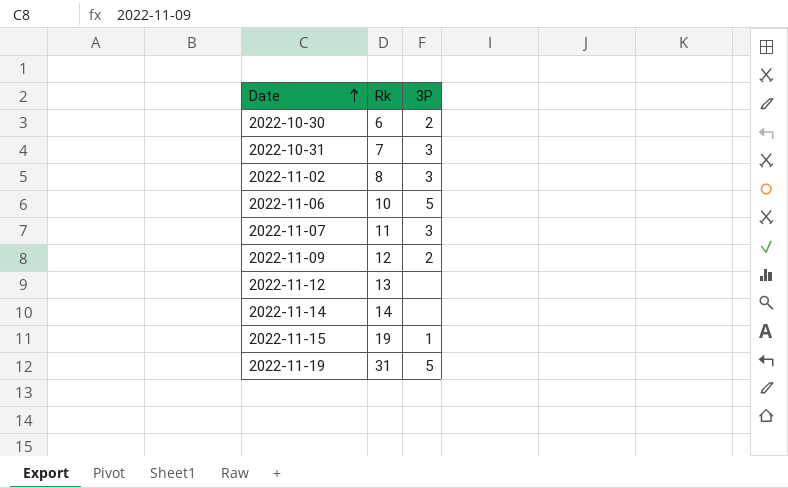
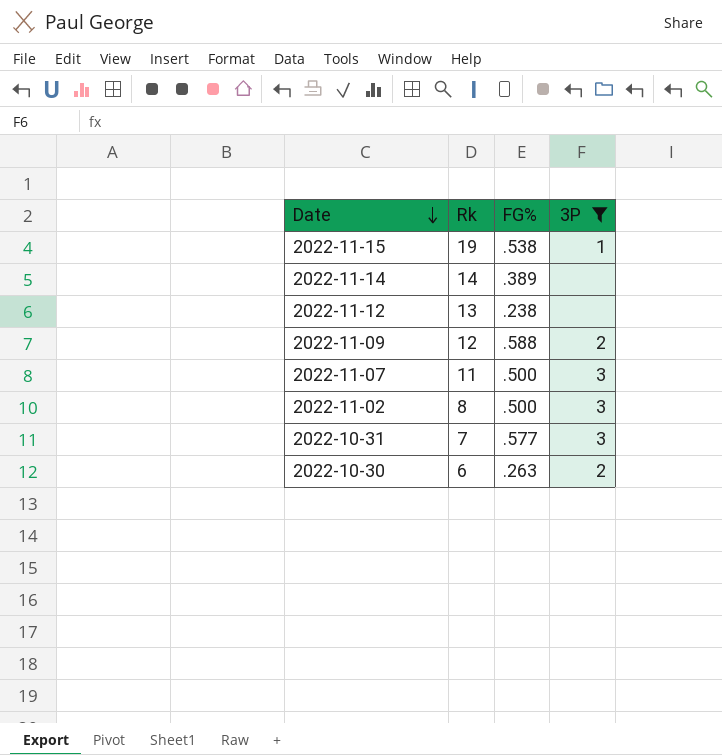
filter: none -> 3P != 5
row order: Date ascending -> Date descending
column FG% | position: none -> 3

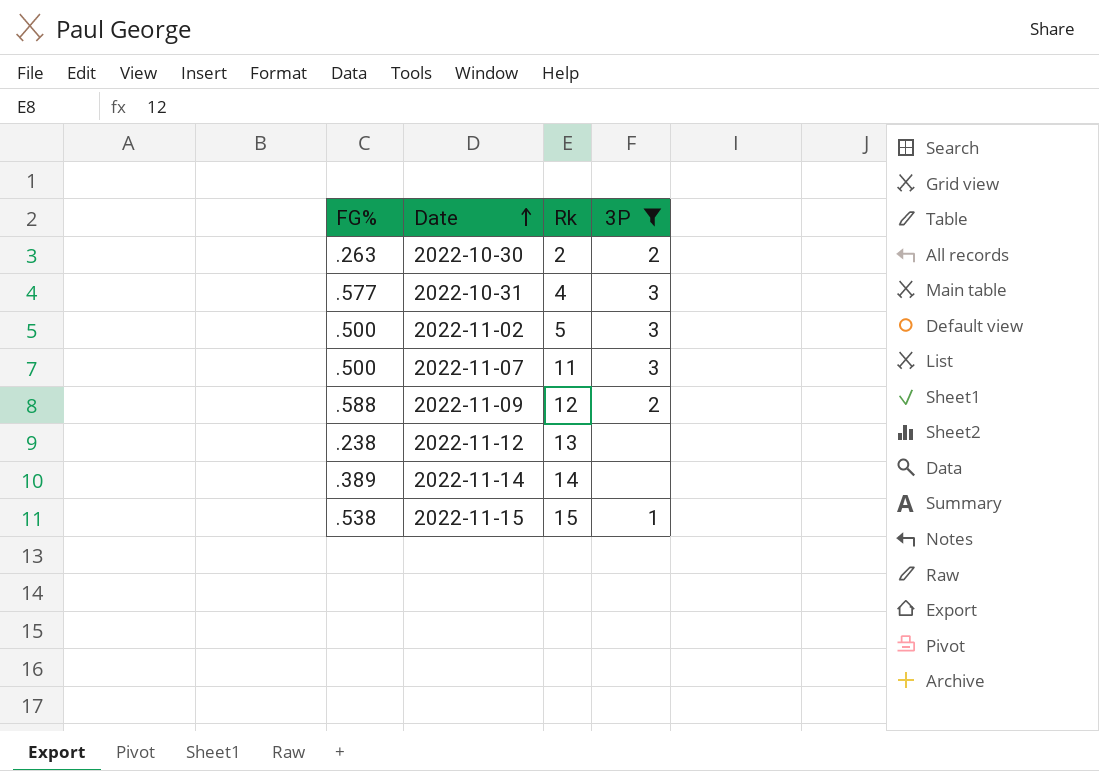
row order: Date descending -> Date ascending
column FG% | position: 3 -> 1
2022-10-30 | Rk: 6 -> 2
2022-10-31 | Rk: 7 -> 4
2022-11-02 | Rk: 8 -> 5
2022-11-15 | Rk: 19 -> 15

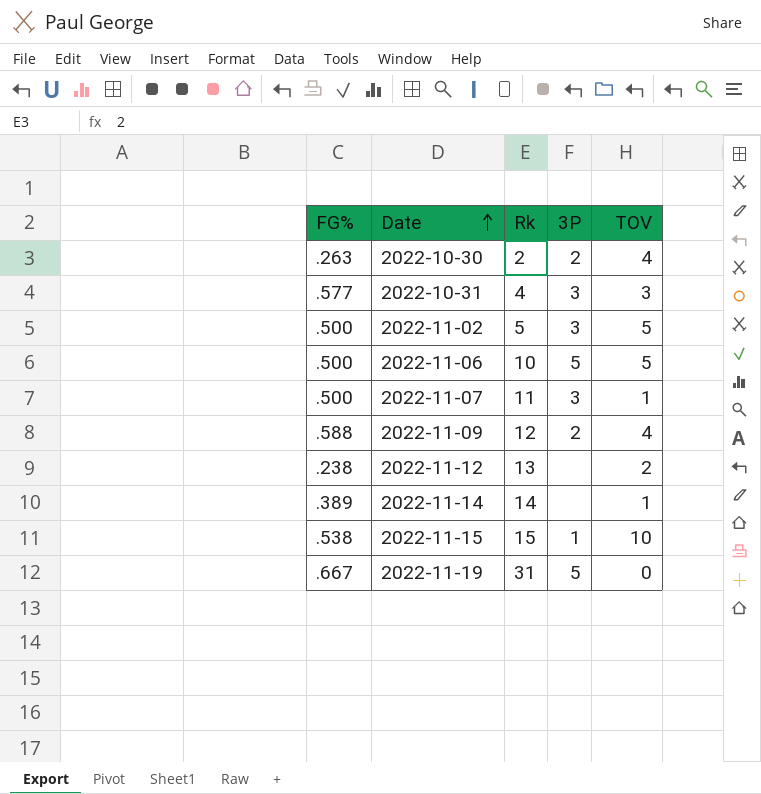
filter: 3P != 5 -> none
column TOV | position: none -> 5

